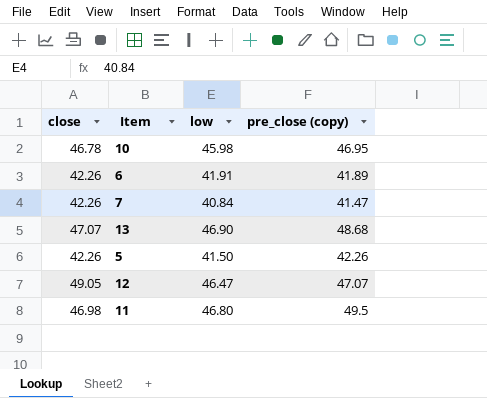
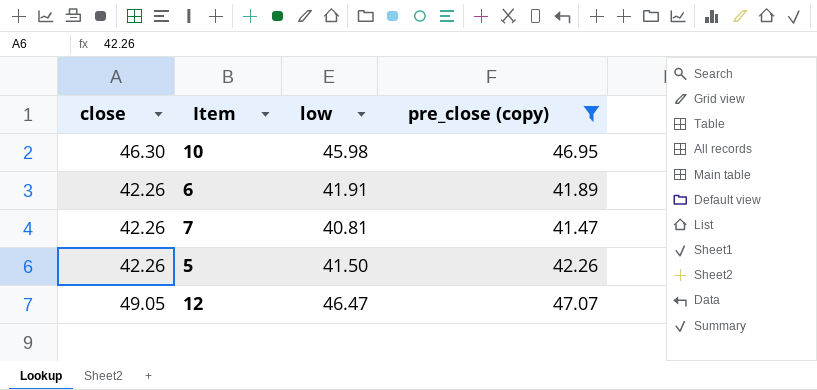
filter: none -> pre_close (copy) <= 47.07
10 | close: 46.78 -> 46.30
7 | low: 40.84 -> 40.81

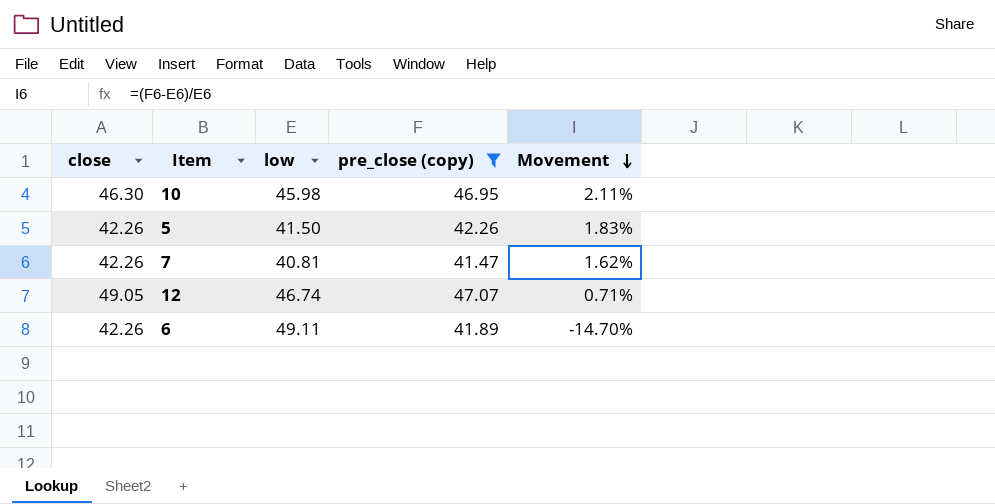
row order: none -> Movement descending
column Movement | formula: none -> ([pre_close (copy)] - [low]) / [low]
12 | low: 46.47 -> 46.74
6 | low: 41.91 -> 49.11

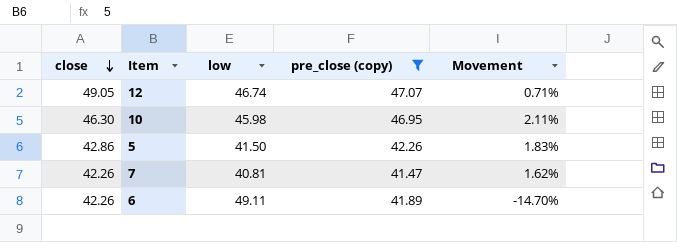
row order: Movement descending -> close descending
5 | close: 42.26 -> 42.86

